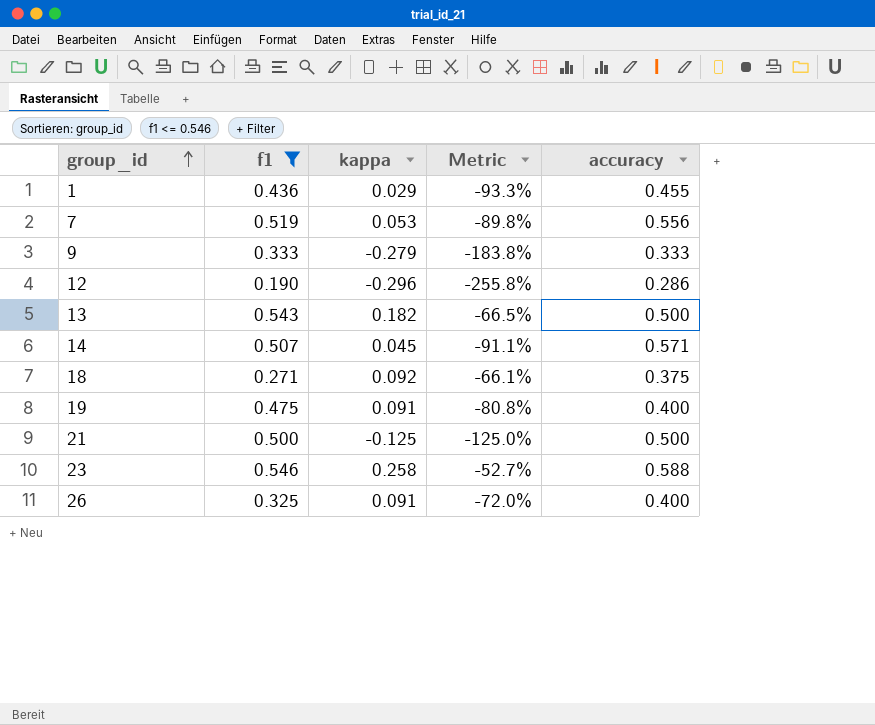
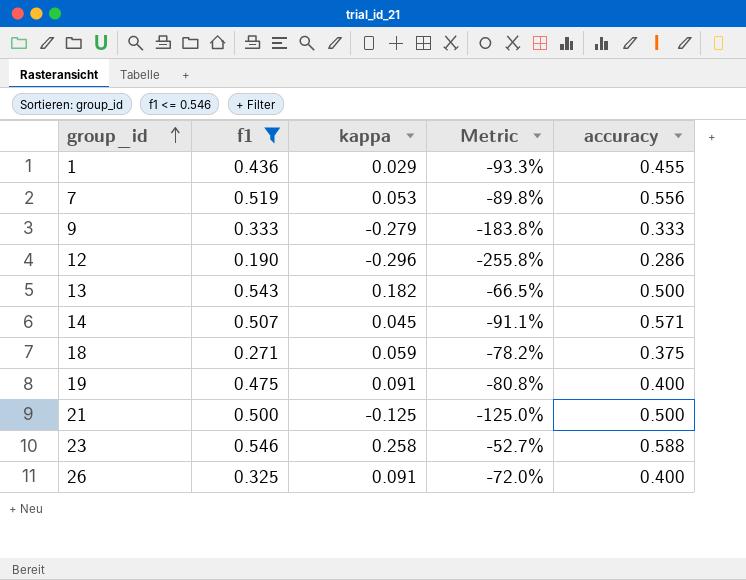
18 | kappa: 0.092 -> 0.059
18 | Metric: -66.1% -> -78.2%

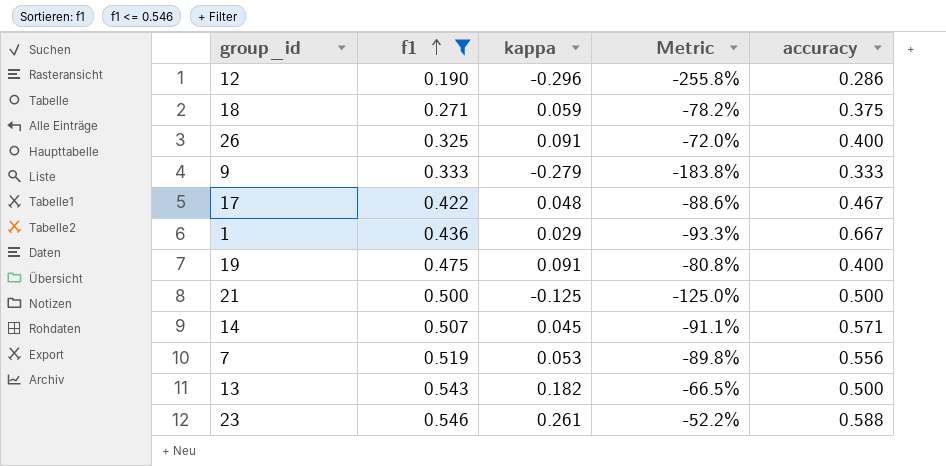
row order: group_id ascending -> f1 ascending
row 17: none -> 0.422 | 0.048 | -88.6% | 0.467
1 | accuracy: 0.455 -> 0.667
23 | kappa: 0.258 -> 0.261
23 | Metric: -52.7% -> -52.2%

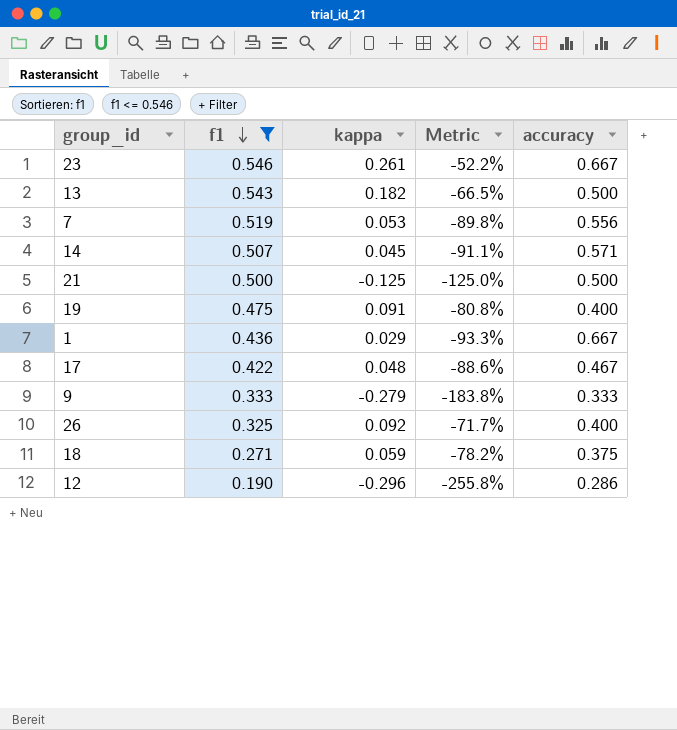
row order: f1 ascending -> f1 descending
23 | accuracy: 0.588 -> 0.667
26 | kappa: 0.091 -> 0.092
26 | Metric: -72.0% -> -71.7%

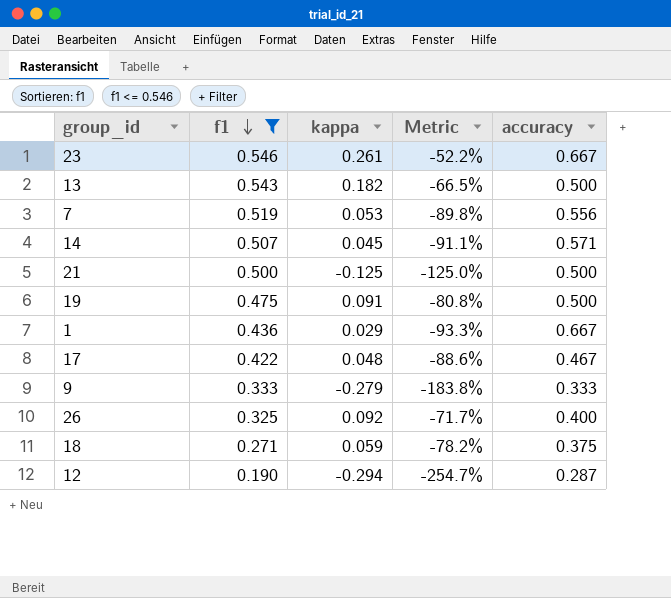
19 | accuracy: 0.400 -> 0.500
12 | kappa: -0.296 -> -0.294
12 | Metric: -255.8% -> -254.7%
12 | accuracy: 0.286 -> 0.287

